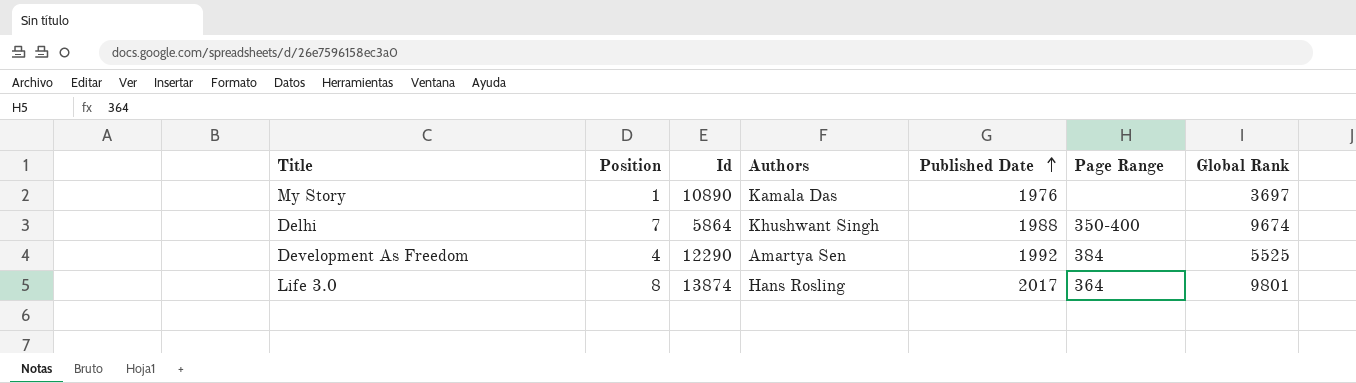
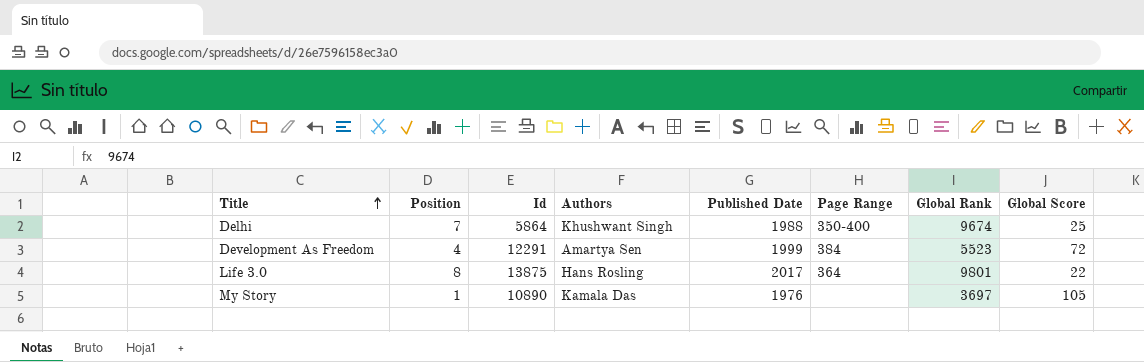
row order: Published Date ascending -> Title ascending
column Global Score | position: none -> 8
Development As Freedom | Id: 12290 -> 12291
Development As Freedom | Published Date: 1992 -> 1999
Development As Freedom | Global Rank: 5525 -> 5523
Life 3.0 | Id: 13874 -> 13875

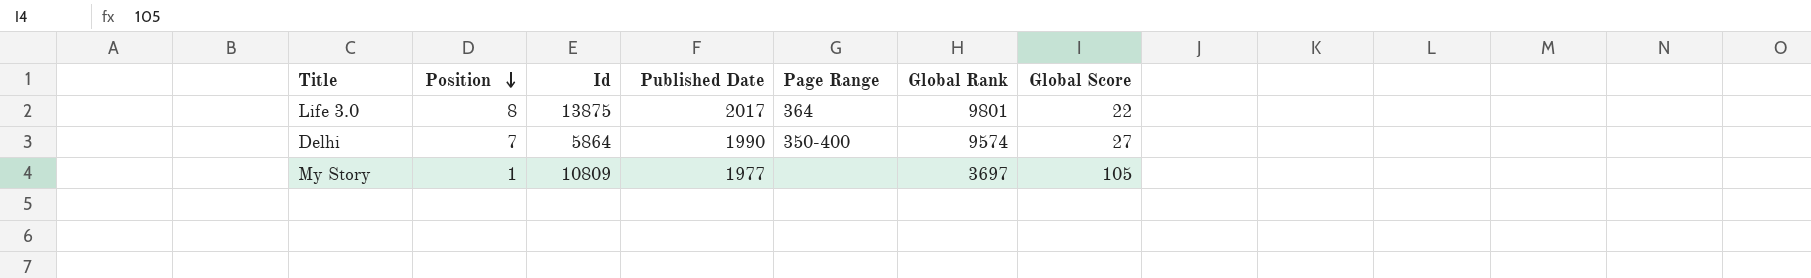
row order: Title ascending -> Position descending
column Authors | position: 4 -> none
row Development As Freedom: 4 | 12291 | Amartya Sen | 1999 | 384 | 5523 | 72 -> none
Delhi | Published Date: 1988 -> 1990
Delhi | Global Rank: 9674 -> 9574
Delhi | Global Score: 25 -> 27
My Story | Id: 10890 -> 10809
My Story | Published Date: 1976 -> 1977

